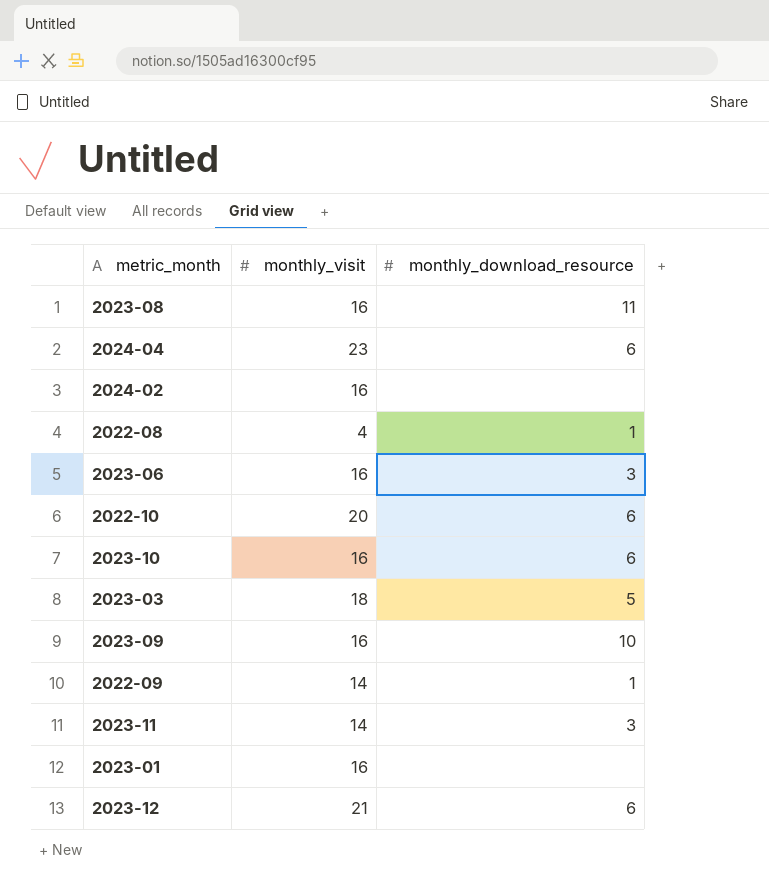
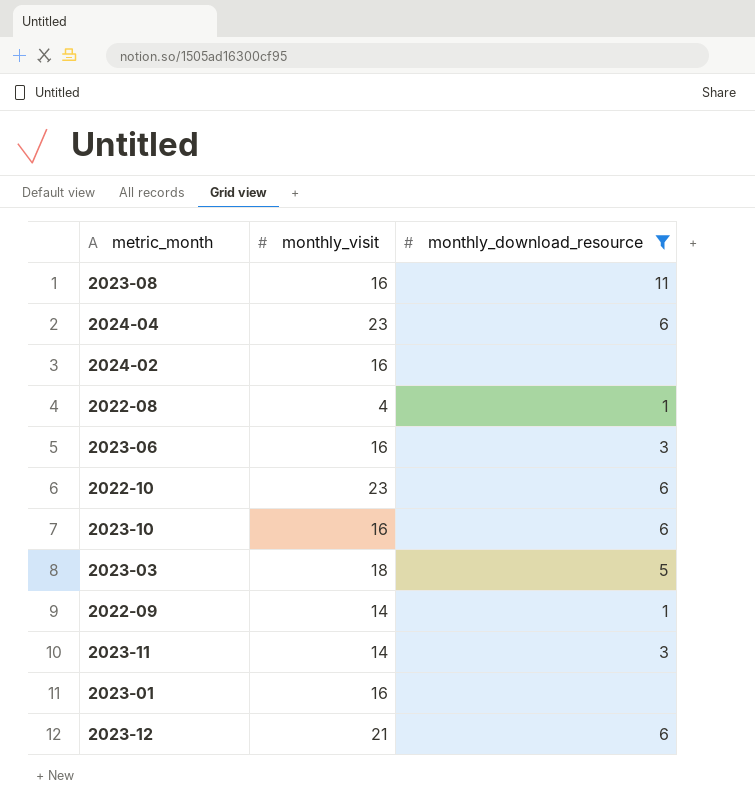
filter: none -> monthly_download_resource != 10
2022-10 | monthly_visit: 20 -> 23

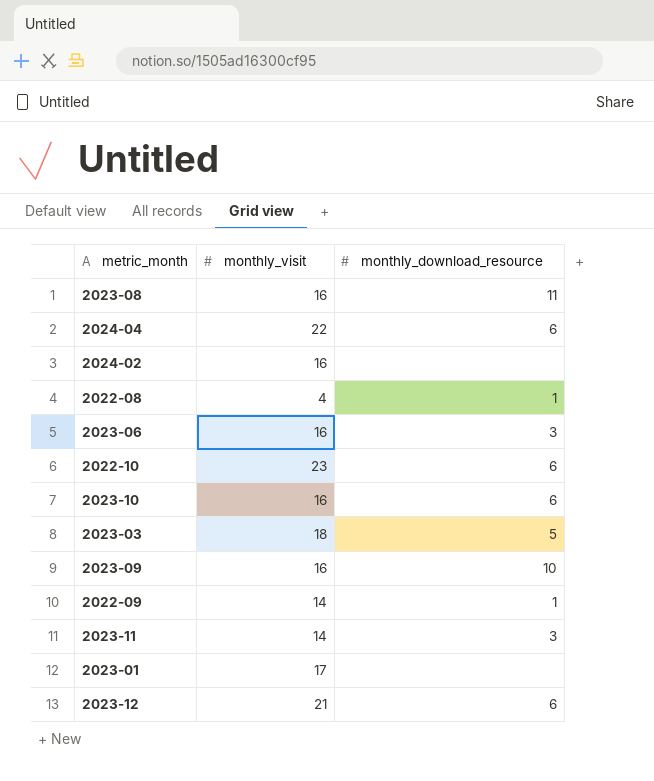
filter: monthly_download_resource != 10 -> none
2024-04 | monthly_visit: 23 -> 22
2023-01 | monthly_visit: 16 -> 17

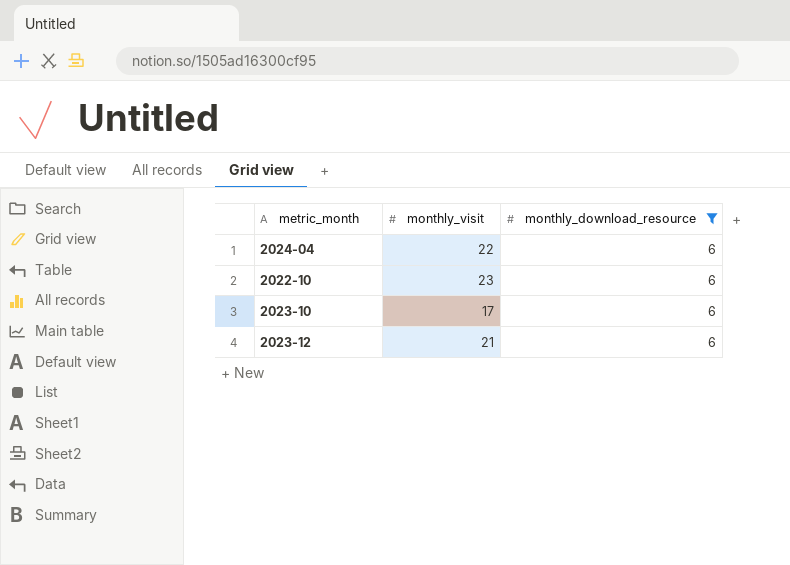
filter: none -> monthly_download_resource = 6
2023-10 | monthly_visit: 16 -> 17

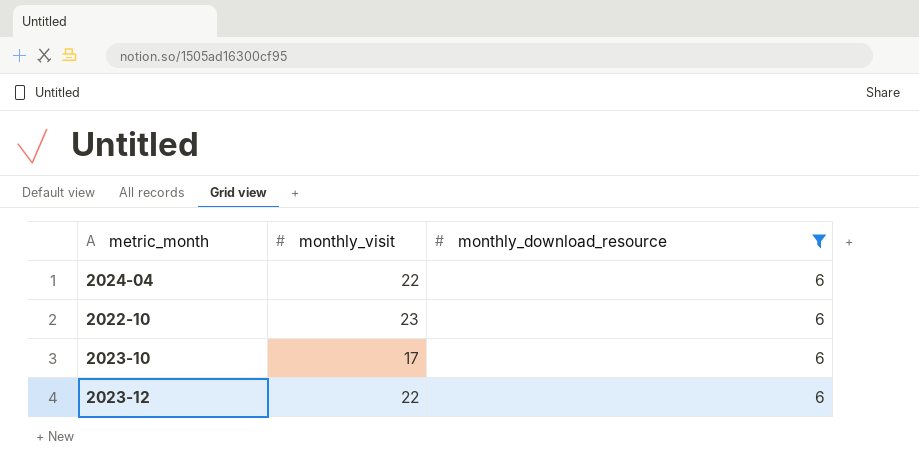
2023-12 | monthly_visit: 21 -> 22

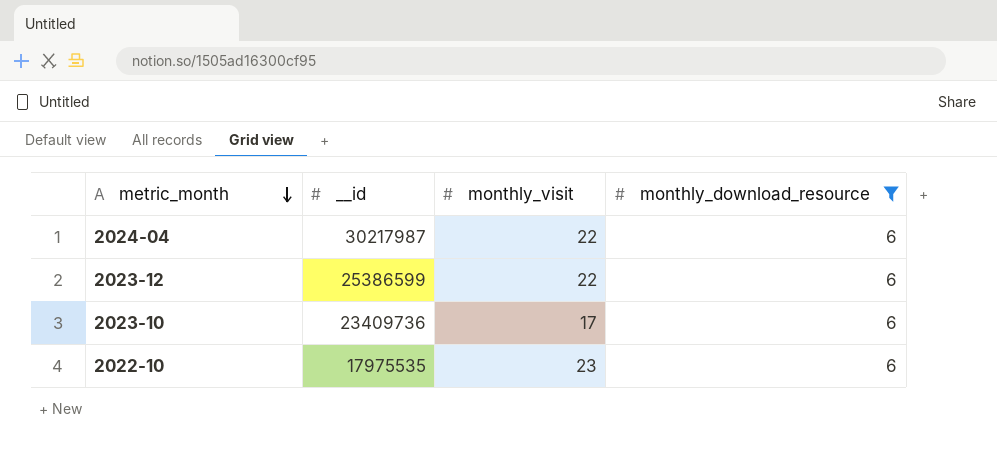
row order: none -> metric_month descending
column __id | position: none -> 2

